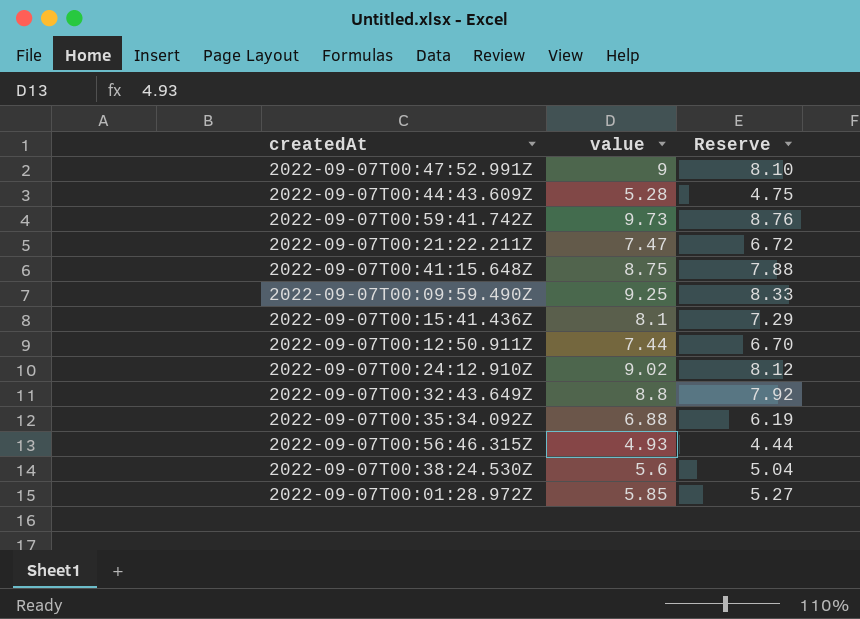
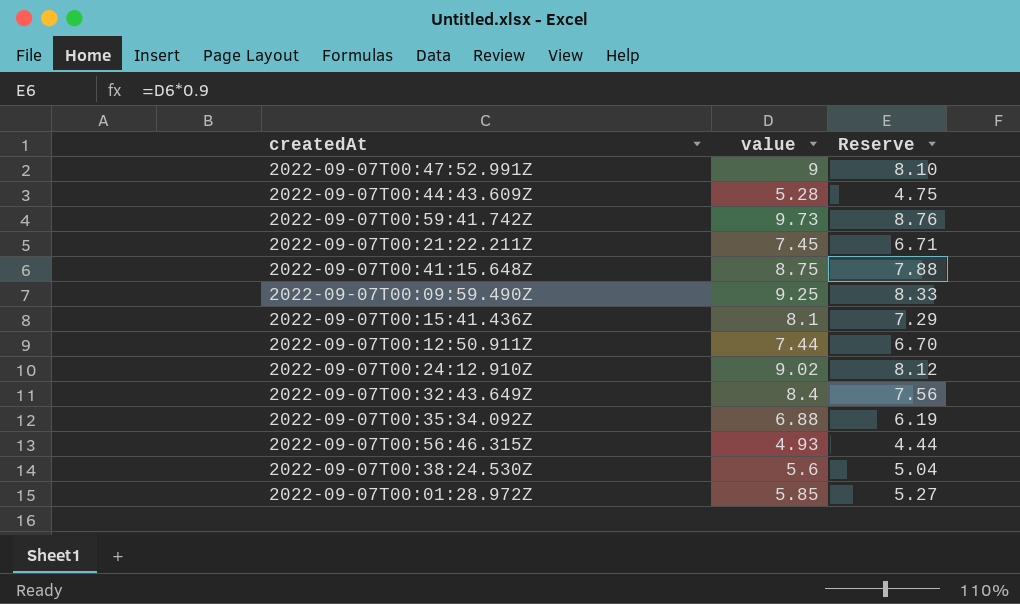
2022-09-07T00:21:22.211Z | value: 7.47 -> 7.45
2022-09-07T00:21:22.211Z | Reserve: 6.72 -> 6.71
2022-09-07T00:32:43.649Z | value: 8.8 -> 8.4
2022-09-07T00:32:43.649Z | Reserve: 7.92 -> 7.56

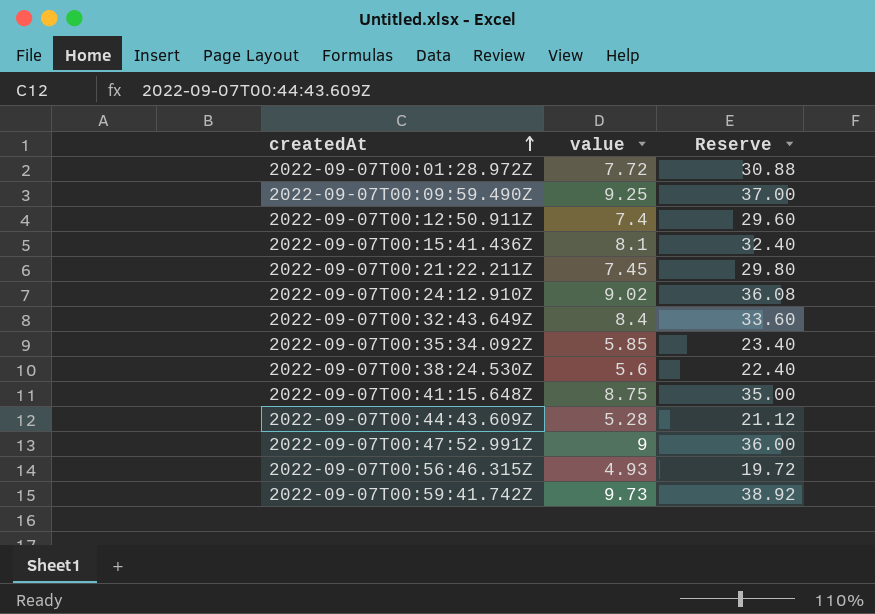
row order: none -> createdAt ascending
column Reserve | formula: [value] * 0.9 -> [value] * 4
2022-09-07T00:01:28.972Z | value: 5.85 -> 7.72
2022-09-07T00:12:50.911Z | value: 7.44 -> 7.4
2022-09-07T00:35:34.092Z | value: 6.88 -> 5.85

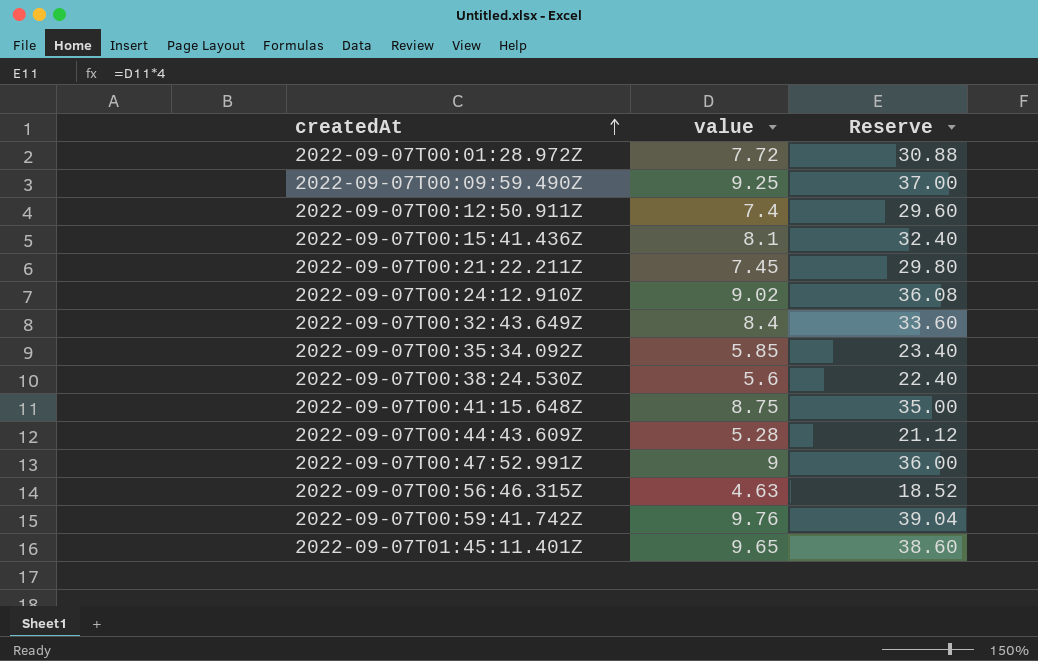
2022-09-07T00:56:46.315Z | value: 4.93 -> 4.63
2022-09-07T00:56:46.315Z | Reserve: 19.72 -> 18.52
2022-09-07T00:59:41.742Z | value: 9.73 -> 9.76
2022-09-07T00:59:41.742Z | Reserve: 38.92 -> 39.04
row 2022-09-07T01:45:11.401Z: none -> 9.65 | 38.60

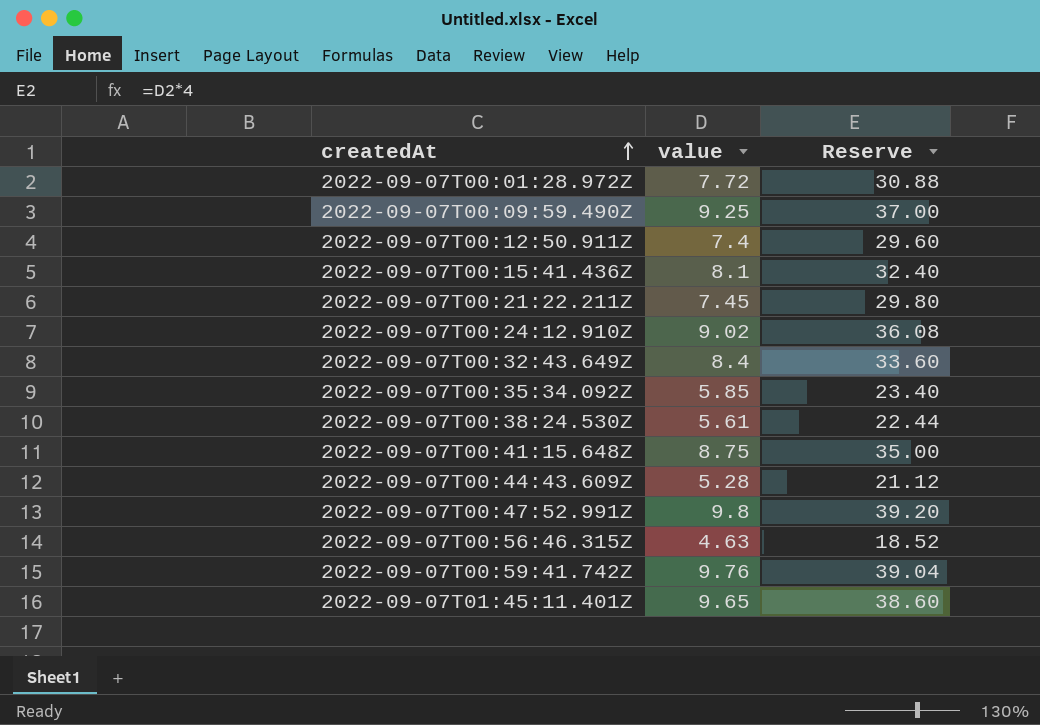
2022-09-07T00:38:24.530Z | value: 5.6 -> 5.61
2022-09-07T00:38:24.530Z | Reserve: 22.40 -> 22.44
2022-09-07T00:47:52.991Z | value: 9 -> 9.8
2022-09-07T00:47:52.991Z | Reserve: 36.00 -> 39.20

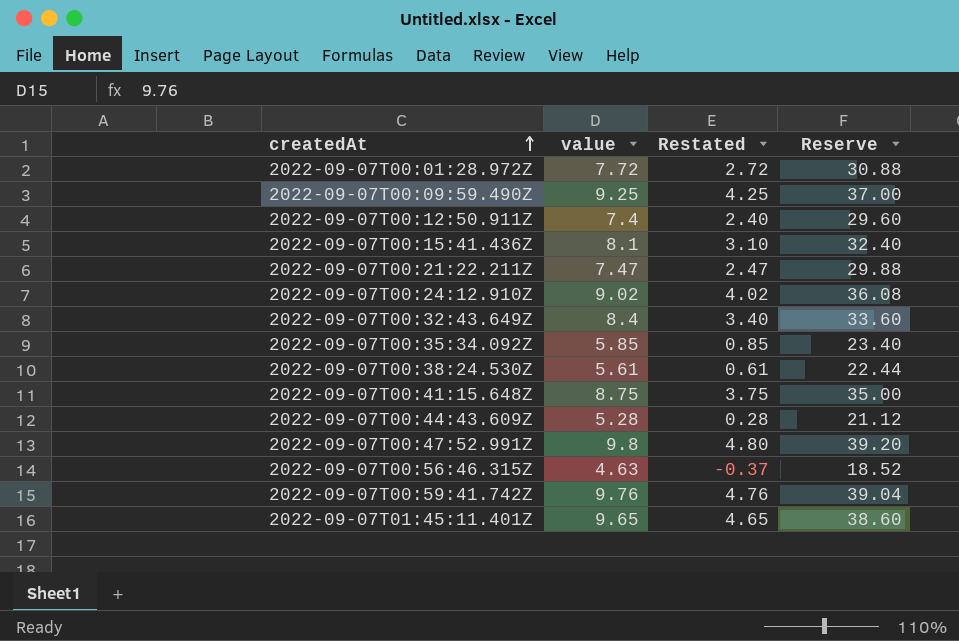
column Restated | formula: none -> [value] - 5
2022-09-07T00:21:22.211Z | value: 7.45 -> 7.47
2022-09-07T00:21:22.211Z | Reserve: 29.80 -> 29.88

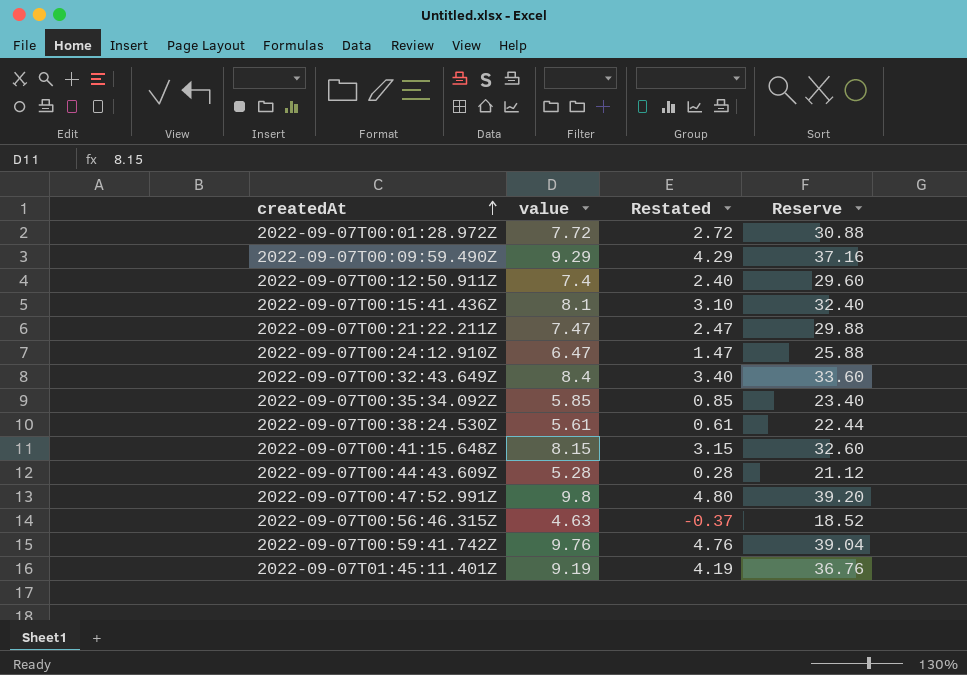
2022-09-07T00:09:59.490Z | value: 9.25 -> 9.29
2022-09-07T00:09:59.490Z | Restated: 4.25 -> 4.29
2022-09-07T00:09:59.490Z | Reserve: 37.00 -> 37.16
2022-09-07T00:24:12.910Z | value: 9.02 -> 6.47
2022-09-07T00:24:12.910Z | Restated: 4.02 -> 1.47
2022-09-07T00:24:12.910Z | Reserve: 36.08 -> 25.88
2022-09-07T00:41:15.648Z | value: 8.75 -> 8.15
2022-09-07T00:41:15.648Z | Restated: 3.75 -> 3.15
2022-09-07T00:41:15.648Z | Reserve: 35.00 -> 32.60
2022-09-07T01:45:11.401Z | value: 9.65 -> 9.19
2022-09-07T01:45:11.401Z | Restated: 4.65 -> 4.19
2022-09-07T01:45:11.401Z | Reserve: 38.60 -> 36.76

